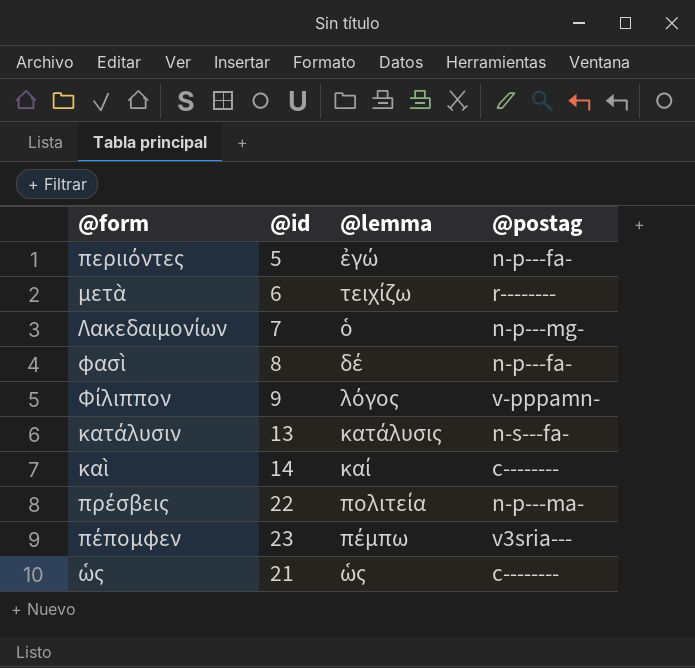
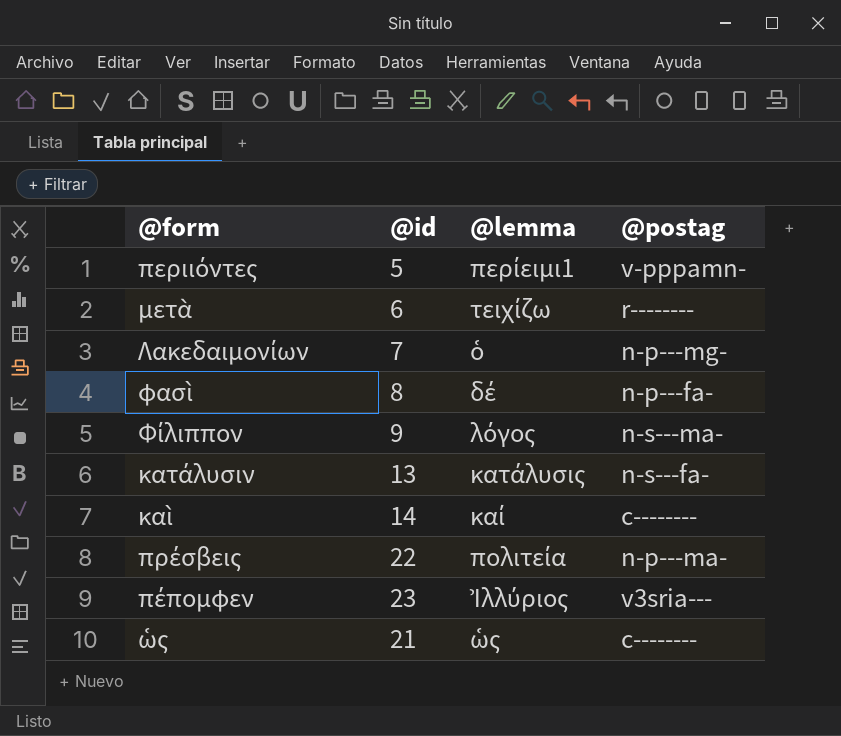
περιιόντες | @lemma: ἐγώ -> περίειμι1
περιιόντες | @postag: n-p---fa- -> v-pppamn-
Φίλιππον | @postag: v-pppamn- -> n-s---ma-
πέπομφεν | @lemma: πέμπω -> Ἰλλύριος

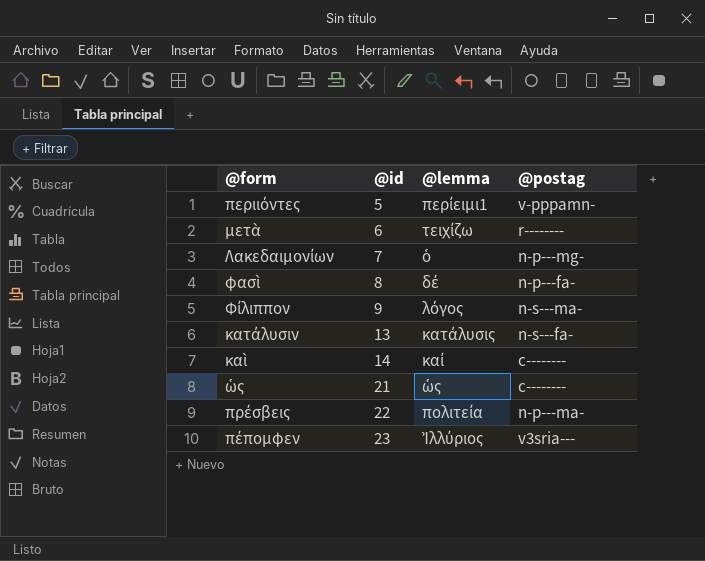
row order: none -> @id ascending

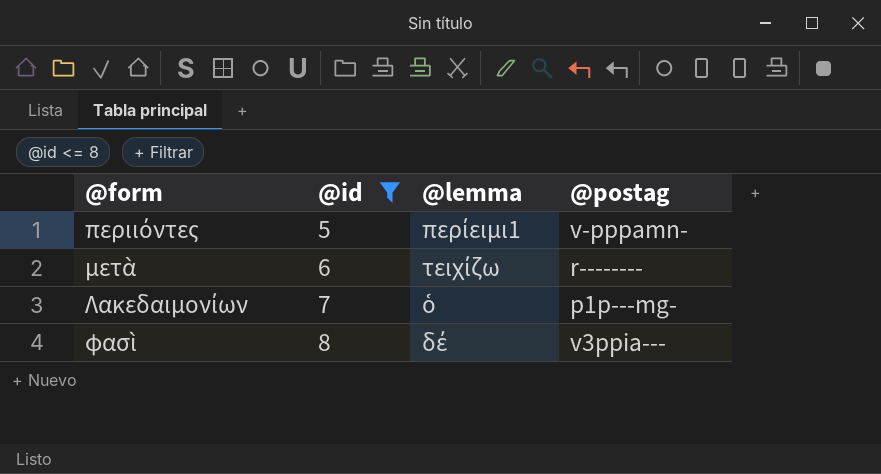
filter: none -> @id <= 8
Λακεδαιμονίων | @postag: n-p---mg- -> p1p---mg-
φασὶ | @postag: n-p---fa- -> v3ppia---

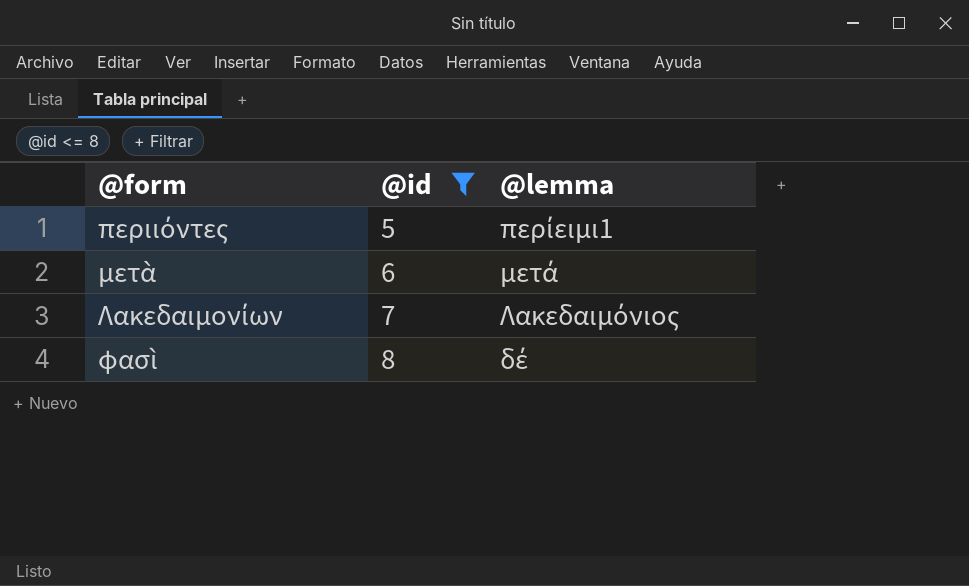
column @postag | position: 4 -> none
μετὰ | @lemma: τειχίζω -> μετά
Λακεδαιμονίων | @lemma: ὁ -> Λακεδαιμόνιος

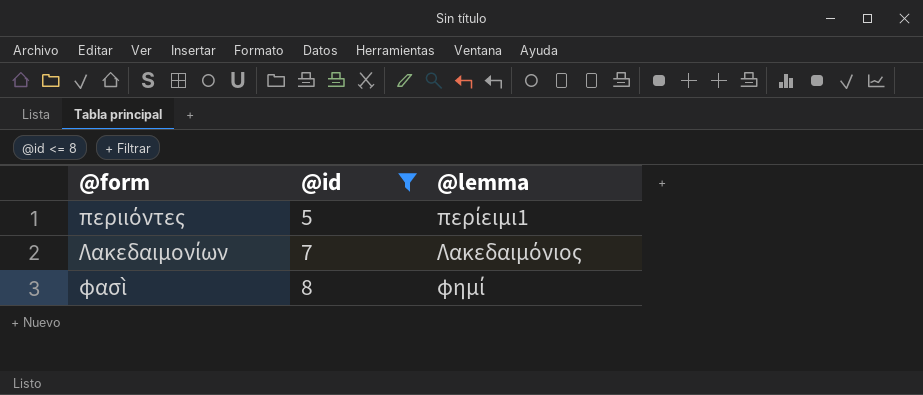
row μετὰ: 6 | μετά -> none
φασὶ | @lemma: δέ -> φημί

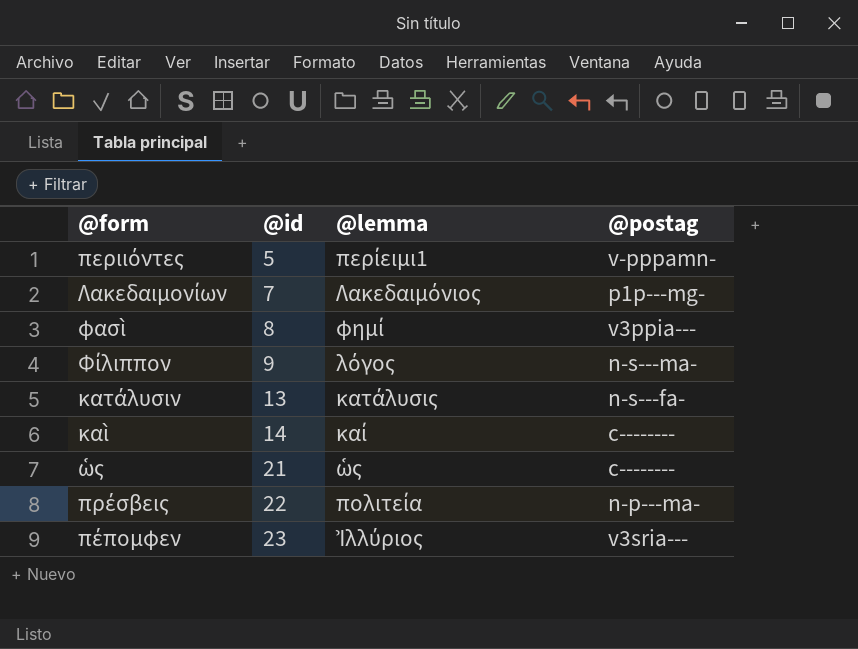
filter: @id <= 8 -> none
column @postag | position: none -> 4

